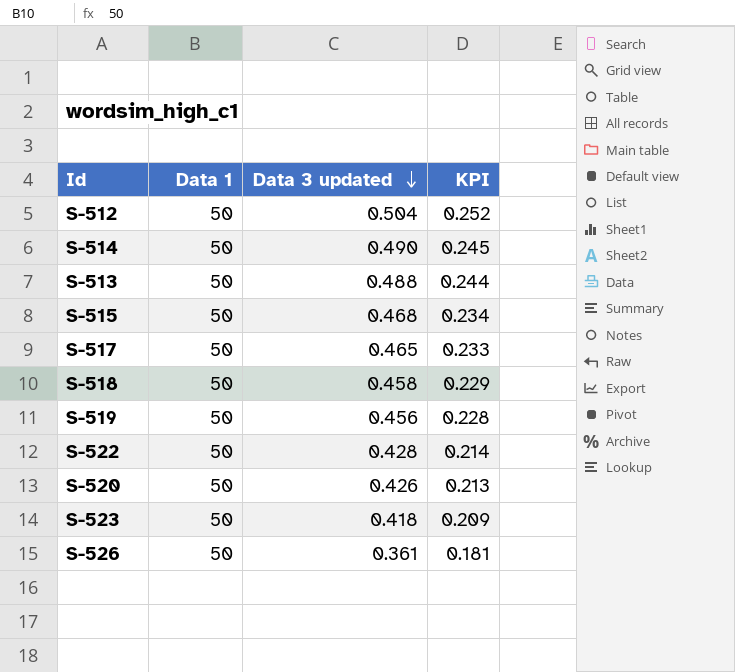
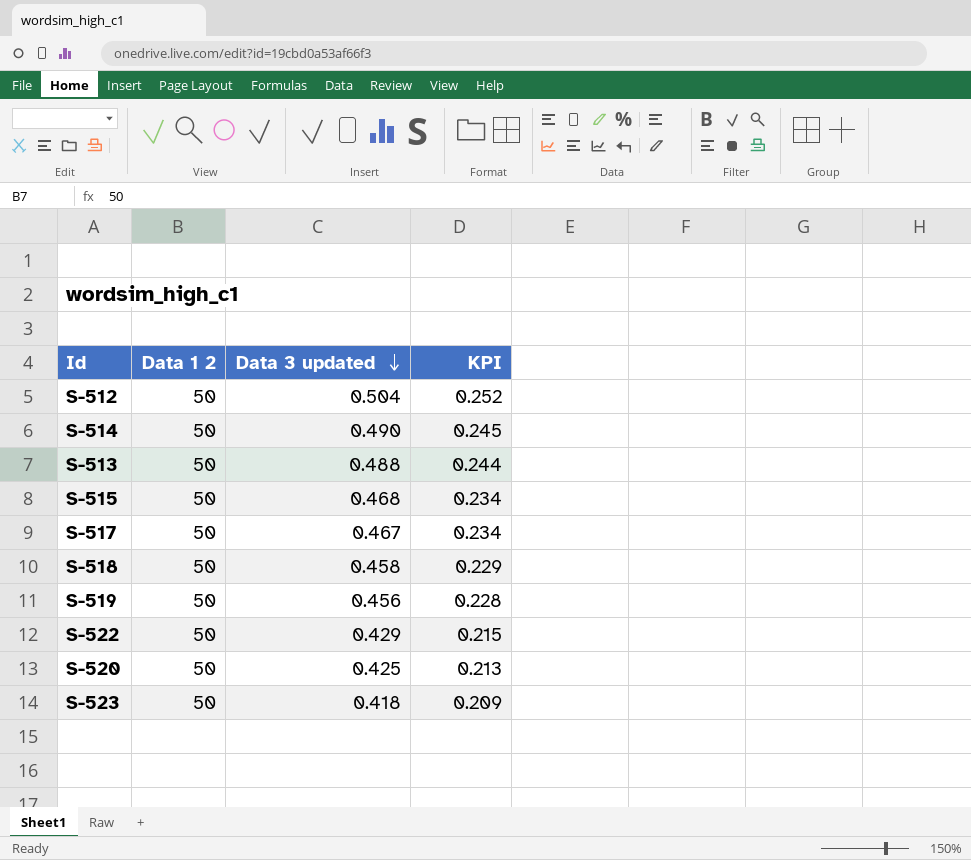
column name: Data 1 -> Data 1 2
row S-526: 50 | 0.361 | 0.181 -> none
S-517 | Data 3 updated: 0.465 -> 0.467
S-517 | KPI: 0.233 -> 0.234
S-522 | Data 3 updated: 0.428 -> 0.429
S-522 | KPI: 0.214 -> 0.215
S-520 | Data 3 updated: 0.426 -> 0.425

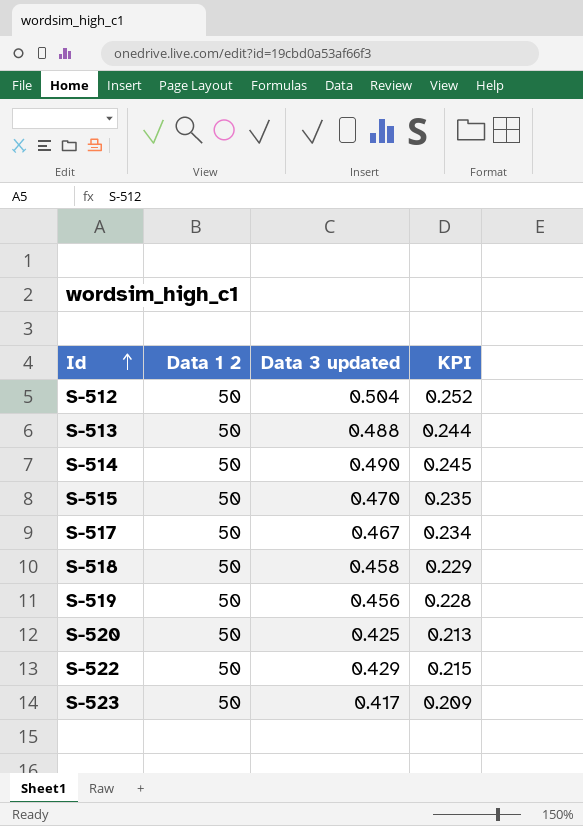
row order: Data 3 updated descending -> Id ascending
S-515 | Data 3 updated: 0.468 -> 0.470
S-515 | KPI: 0.234 -> 0.235
S-523 | Data 3 updated: 0.418 -> 0.417

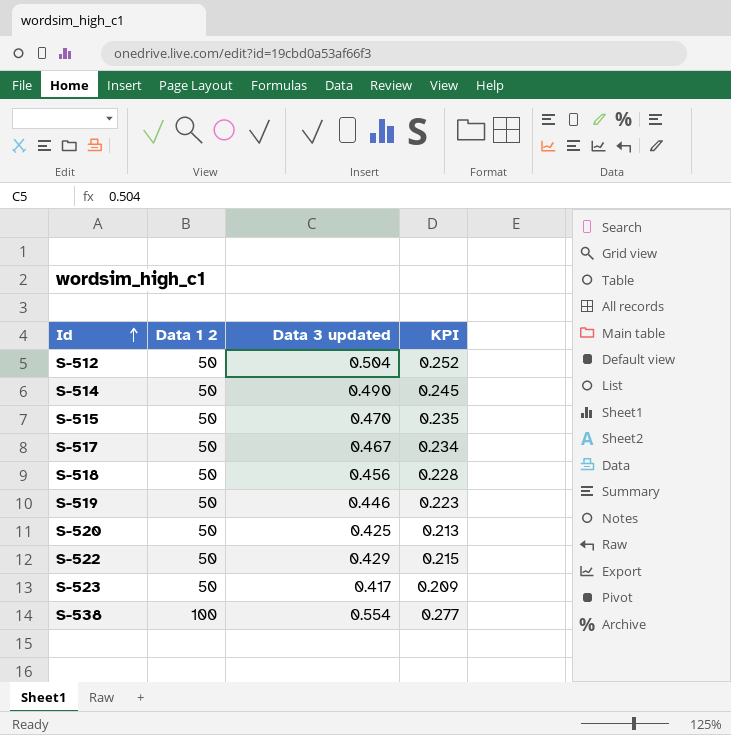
row S-513: 50 | 0.488 | 0.244 -> none
S-518 | Data 3 updated: 0.458 -> 0.456
S-518 | KPI: 0.229 -> 0.228
S-519 | Data 3 updated: 0.456 -> 0.446
S-519 | KPI: 0.228 -> 0.223
row S-538: none -> 100 | 0.554 | 0.277

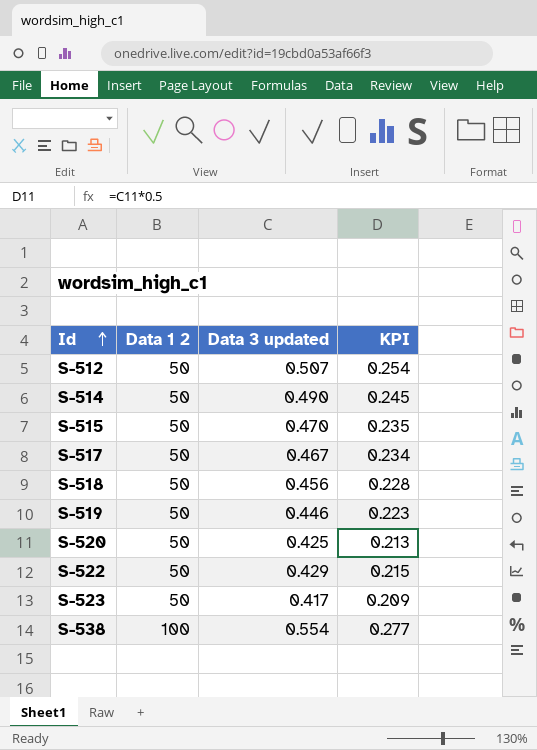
S-512 | Data 3 updated: 0.504 -> 0.507
S-512 | KPI: 0.252 -> 0.254

